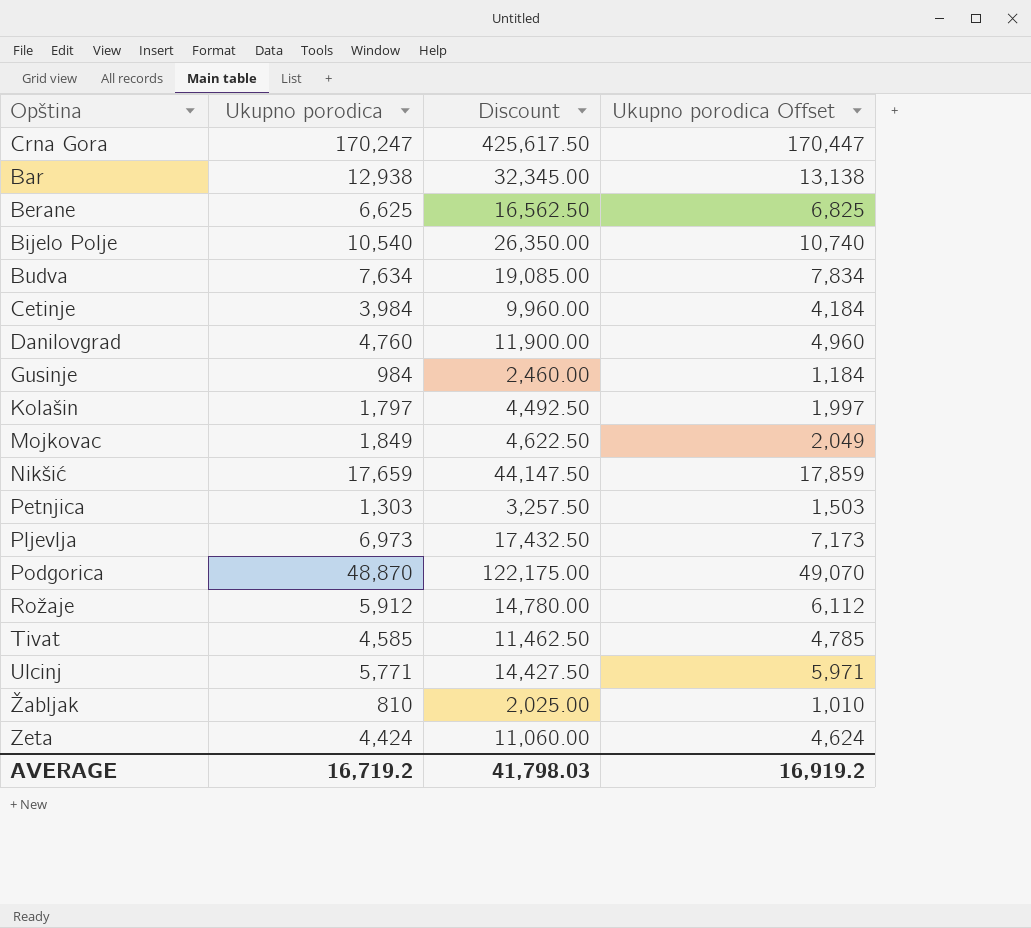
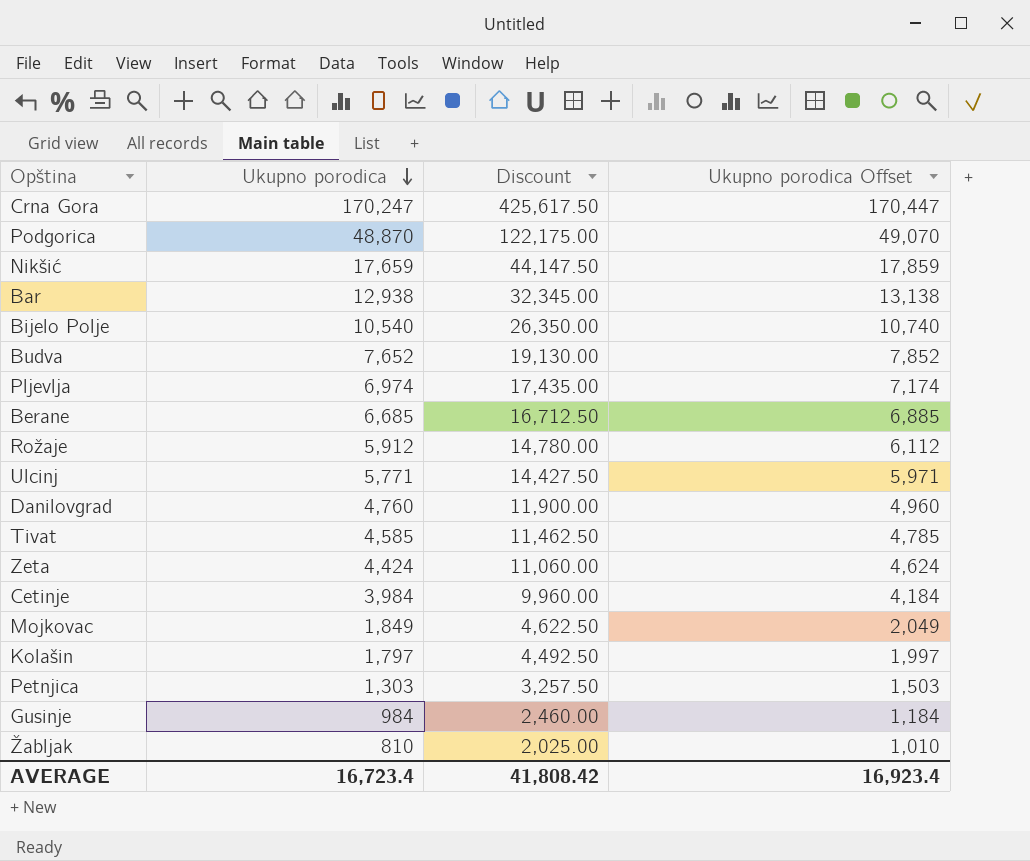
row order: none -> Ukupno porodica descending
Budva | Ukupno porodica: 7,634 -> 7,652
Budva | Discount: 19,085.00 -> 19,130.00
Budva | Ukupno porodica Offset: 7,834 -> 7,852
Pljevlja | Ukupno porodica: 6,973 -> 6,974
Pljevlja | Discount: 17,432.50 -> 17,435.00
Pljevlja | Ukupno porodica Offset: 7,173 -> 7,174
Berane | Ukupno porodica: 6,625 -> 6,685
Berane | Discount: 16,562.50 -> 16,712.50
Berane | Ukupno porodica Offset: 6,825 -> 6,885
AVERAGE | Ukupno porodica: 16,719.2 -> 16,723.4
AVERAGE | Discount: 41,798.03 -> 41,808.42
AVERAGE | Ukupno porodica Offset: 16,919.2 -> 16,923.4

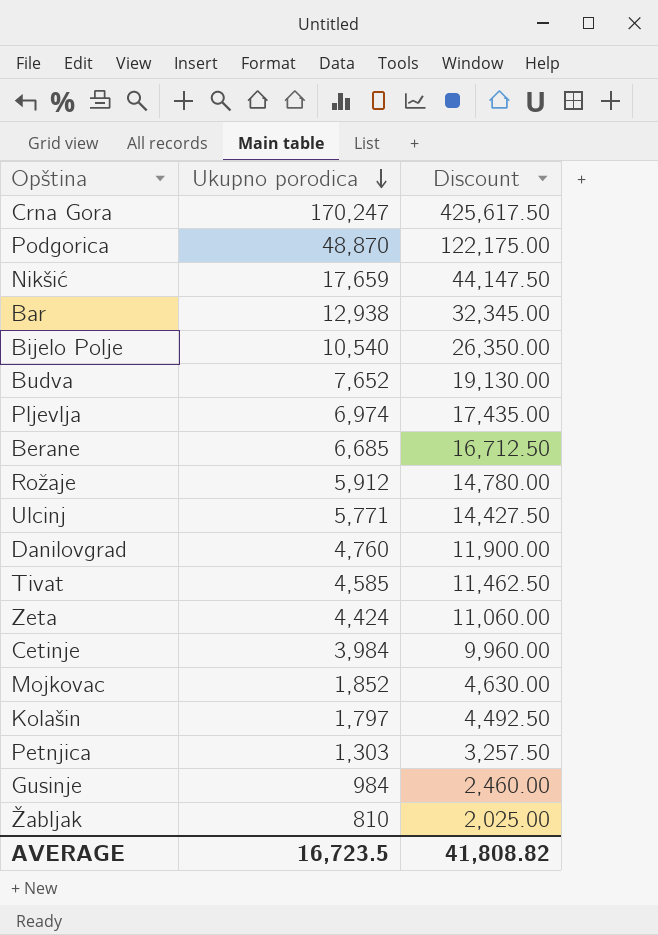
column Ukupno porodica Offset | formula: [Ukupno porodica] + 200 -> none
Mojkovac | Ukupno porodica: 1,849 -> 1,852
Mojkovac | Discount: 4,622.50 -> 4,630.00
AVERAGE | Ukupno porodica: 16,723.4 -> 16,723.5
AVERAGE | Discount: 41,808.42 -> 41,808.82

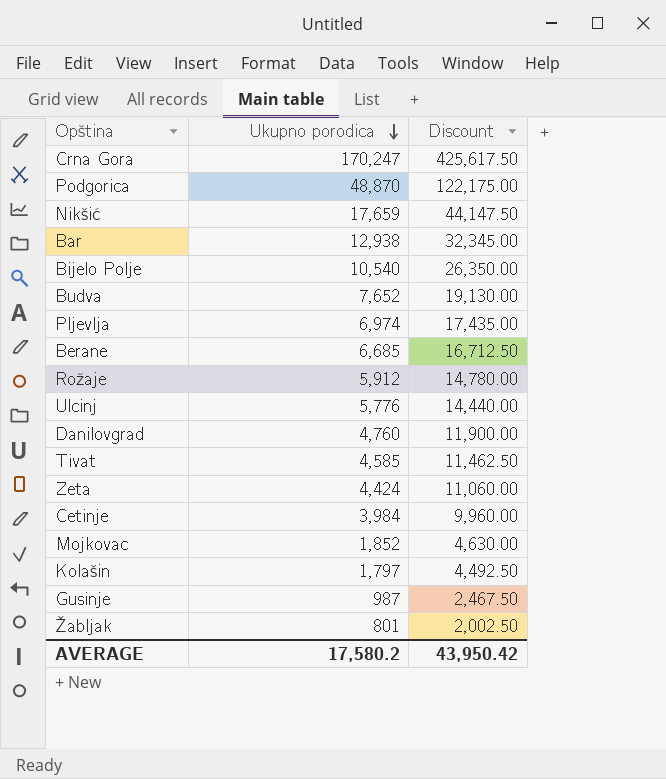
row Petnjica: 1,303 | 3,257.50 -> none
Ulcinj | Ukupno porodica: 5,771 -> 5,776
Ulcinj | Discount: 14,427.50 -> 14,440.00
Gusinje | Ukupno porodica: 984 -> 987
Gusinje | Discount: 2,460.00 -> 2,467.50
Žabljak | Ukupno porodica: 810 -> 801
Žabljak | Discount: 2,025.00 -> 2,002.50
AVERAGE | Ukupno porodica: 16,723.5 -> 17,580.2
AVERAGE | Discount: 41,808.82 -> 43,950.42

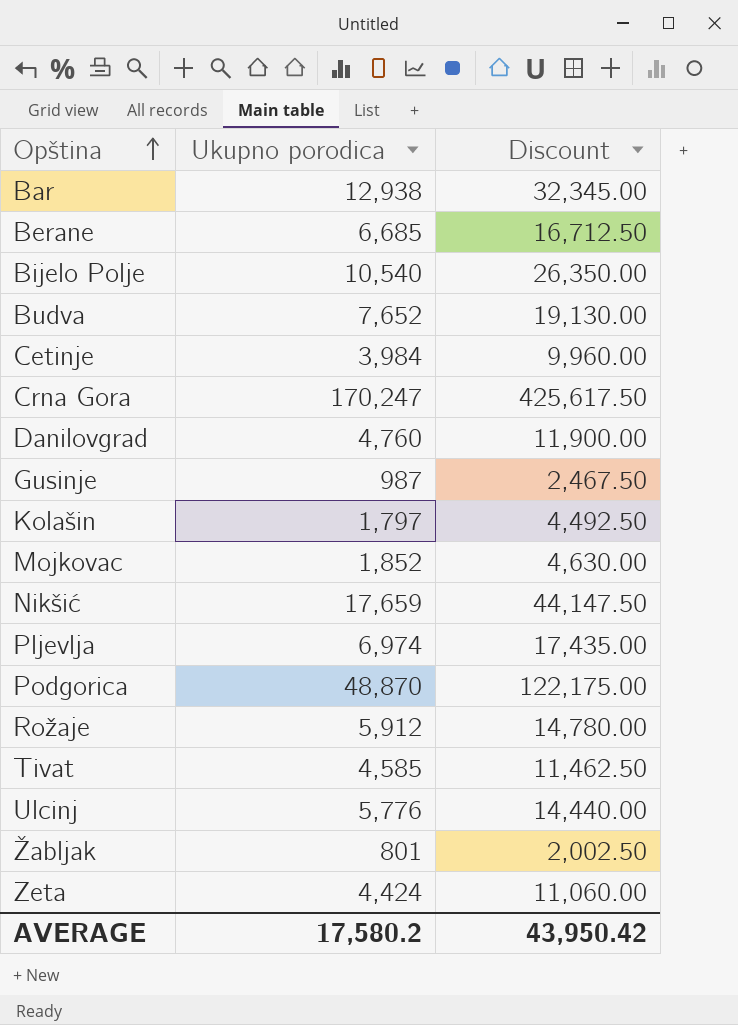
row order: Ukupno porodica descending -> Opština ascending

